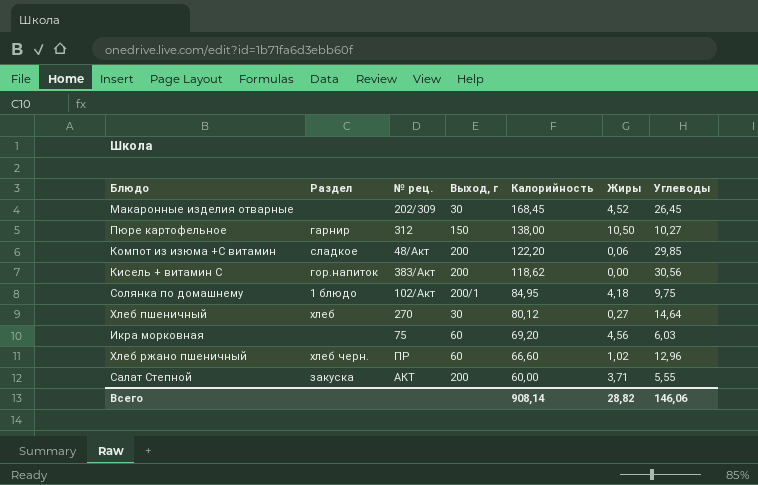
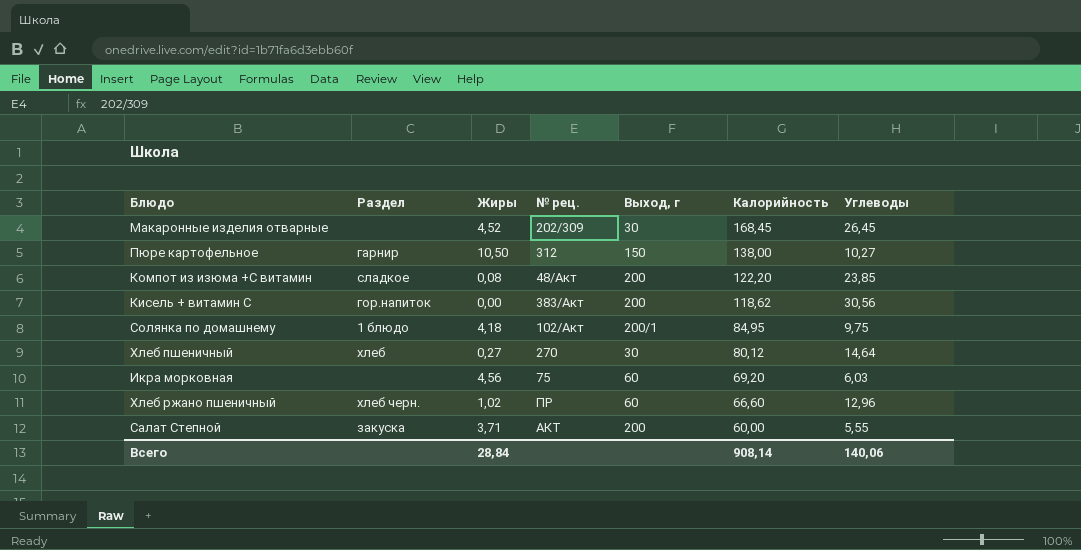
column Жиры | position: 6 -> 3
Компот из изюма +С витамин | Жиры: 0,06 -> 0,08
Компот из изюма +С витамин | Углеводы: 29,85 -> 23,85
Всего | Жиры: 28,82 -> 28,84
Всего | Углеводы: 146,06 -> 140,06

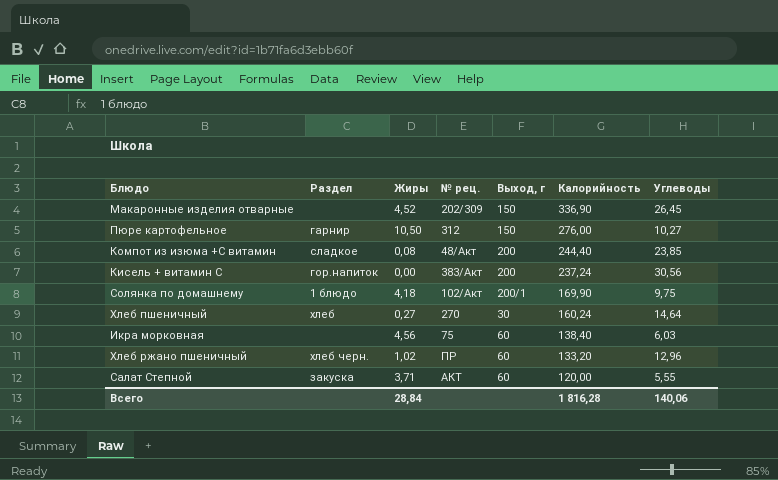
Макаронные изделия отварные | Выход, г: 30 -> 150
Макаронные изделия отварные | Калорийность: 168,45 -> 336,90
Пюре картофельное | Калорийность: 138,00 -> 276,00
Компот из изюма +С витамин | Калорийность: 122,20 -> 244,40
Кисель + витамин С | Калорийность: 118,62 -> 237,24
Солянка по домашнему | Калорийность: 84,95 -> 169,90
Хлеб пшеничный | Калорийность: 80,12 -> 160,24
Икра морковная | Калорийность: 69,20 -> 138,40
Хлеб ржано пшеничный | Калорийность: 66,60 -> 133,20
Салат Степной | Выход, г: 200 -> 60
Салат Степной | Калорийность: 60,00 -> 120,00
Всего | Калорийность: 908,14 -> 1 816,28

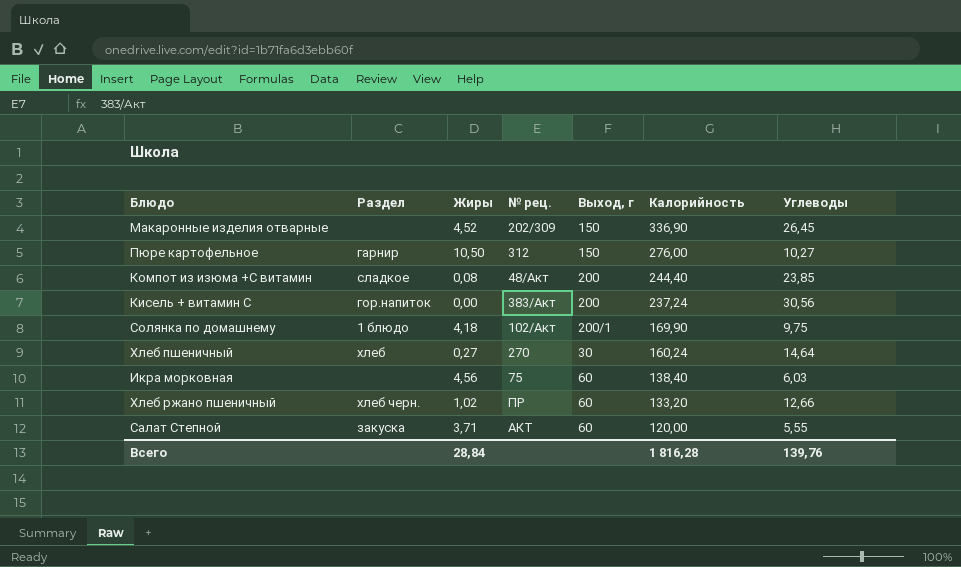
Хлеб ржано пшеничный | Углеводы: 12,96 -> 12,66
Всего | Углеводы: 140,06 -> 139,76

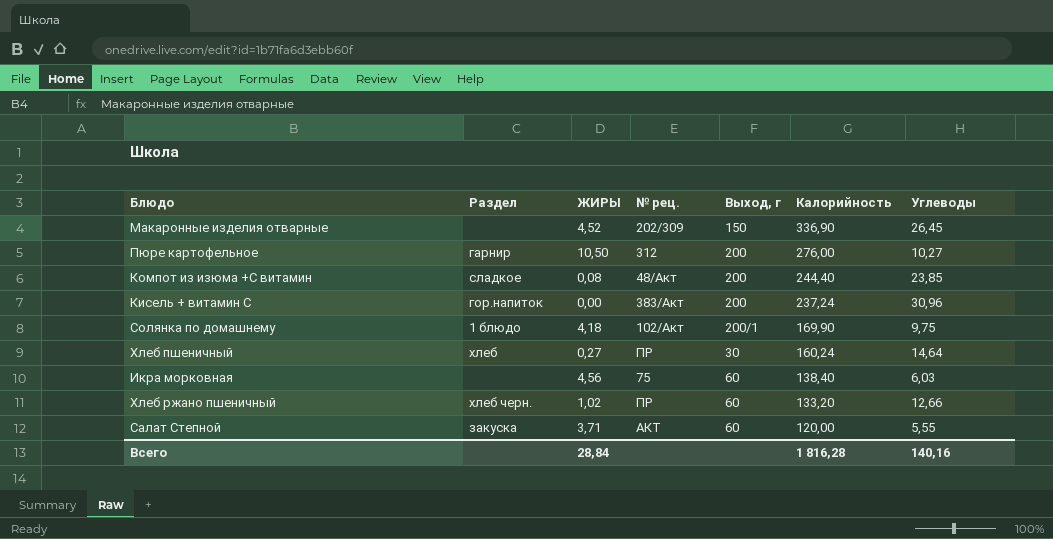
column name: Жиры -> ЖИРЫ
Пюре картофельное | Выход, г: 150 -> 200
Кисель + витамин С | Углеводы: 30,56 -> 30,96
Хлеб пшеничный | № рец.: 270 -> ПР
Всего | Углеводы: 139,76 -> 140,16

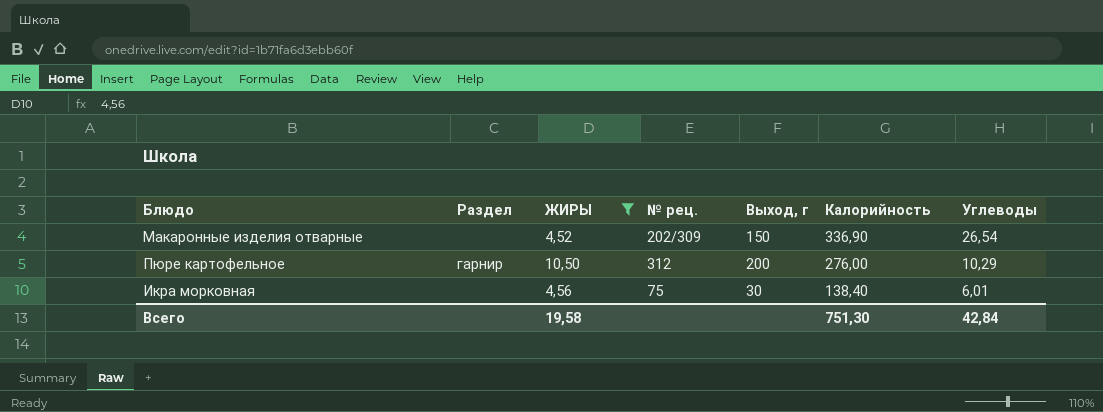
filter: none -> ЖИРЫ >= 4,52
Макаронные изделия отварные | Углеводы: 26,45 -> 26,54
Пюре картофельное | Углеводы: 10,27 -> 10,29
Икра морковная | Выход, г: 60 -> 30
Икра морковная | Углеводы: 6,03 -> 6,01
Всего | ЖИРЫ: 28,84 -> 19,58
Всего | Калорийность: 1 816,28 -> 751,30
Всего | Углеводы: 140,16 -> 42,84

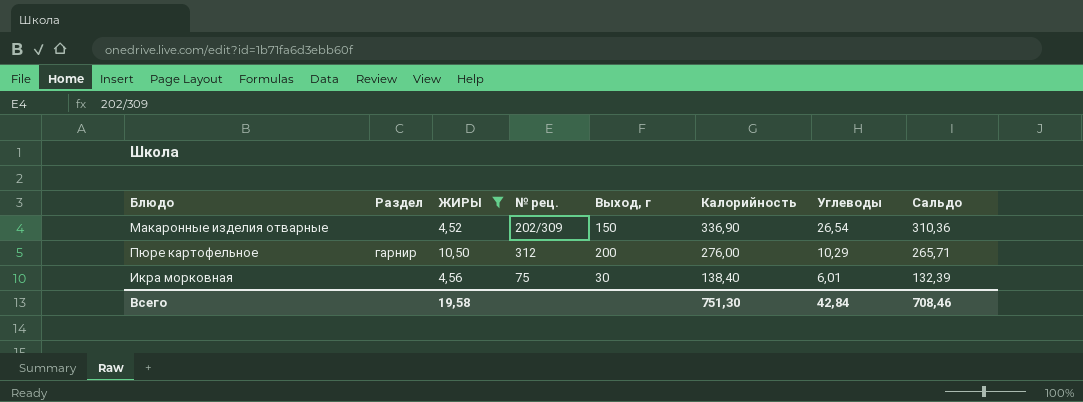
column Сальдо | formula: none -> [Калорийность] - [Углеводы]

